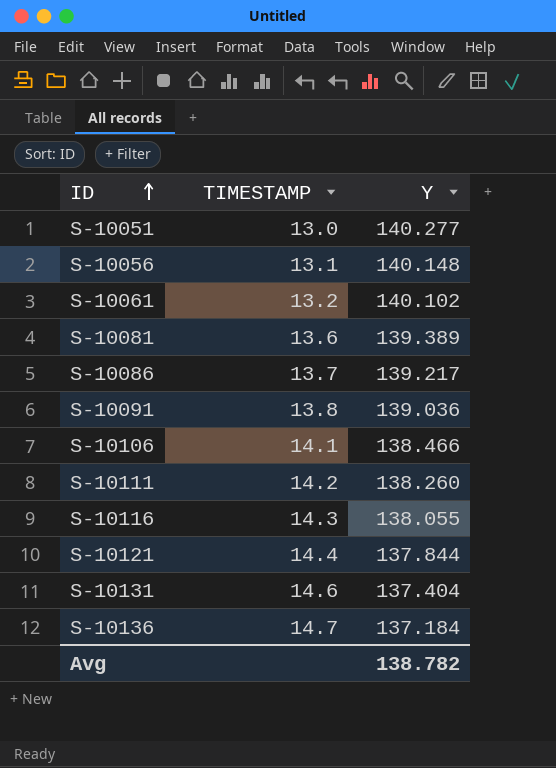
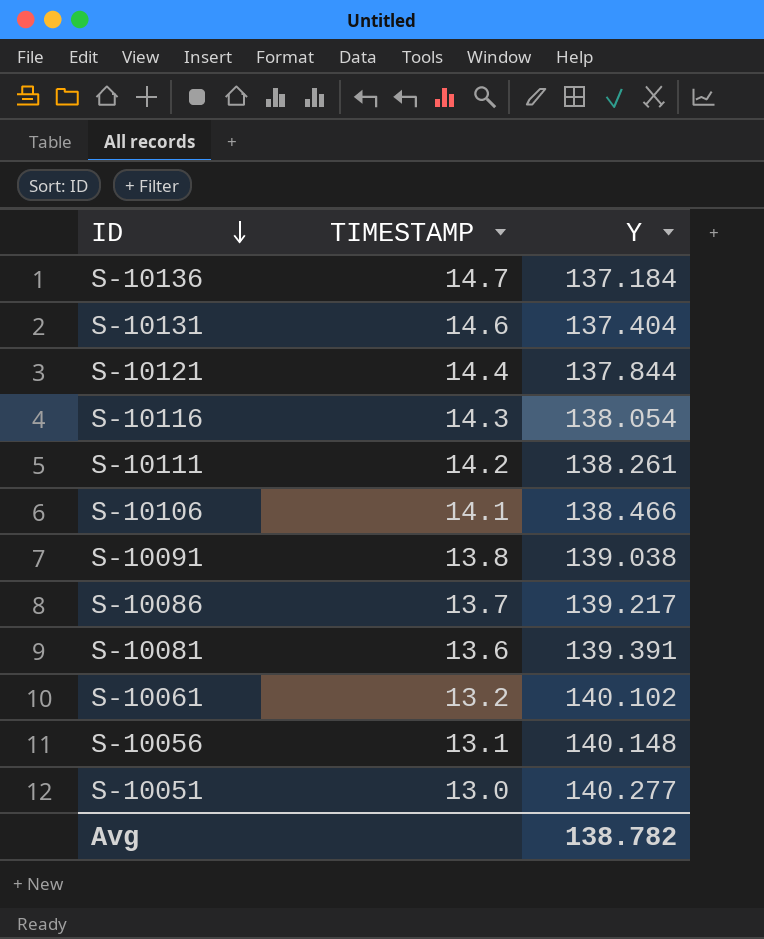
row order: ID ascending -> ID descending
S-10116 | Y: 138.055 -> 138.054
S-10111 | Y: 138.260 -> 138.261
S-10091 | Y: 139.036 -> 139.038
S-10081 | Y: 139.389 -> 139.391

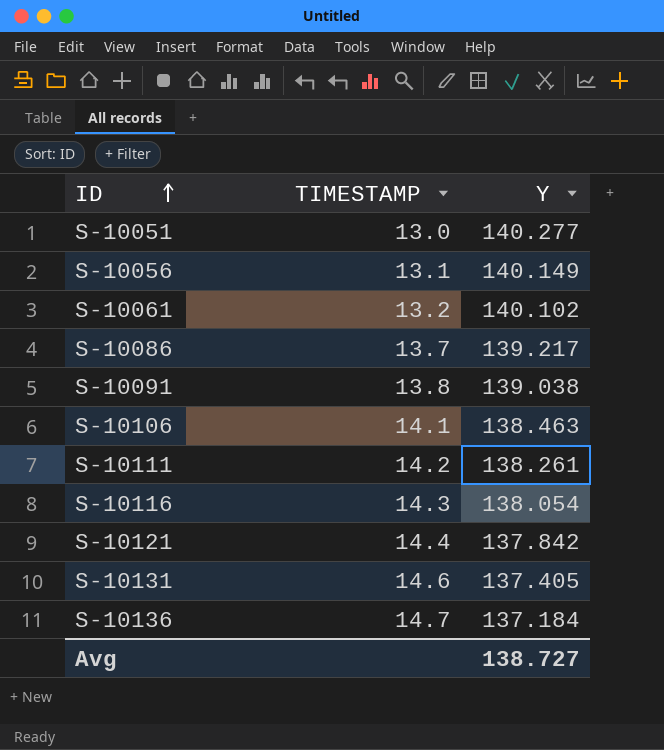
row order: ID descending -> ID ascending
row S-10081: 13.6 | 139.391 -> none
S-10056 | Y: 140.148 -> 140.149
S-10106 | Y: 138.466 -> 138.463
S-10121 | Y: 137.844 -> 137.842
S-10131 | Y: 137.404 -> 137.405
Avg | Y: 138.782 -> 138.727

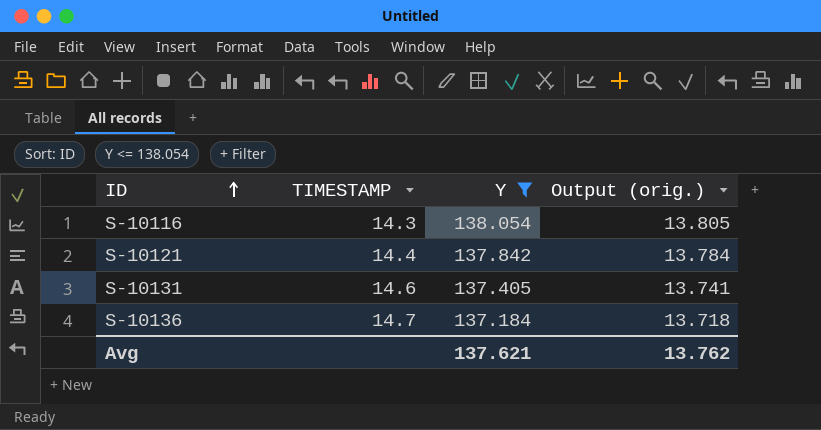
filter: none -> Y <= 138.054
column Output (orig.) | formula: none -> [Y] * 0.1
Avg | Y: 138.727 -> 137.621

